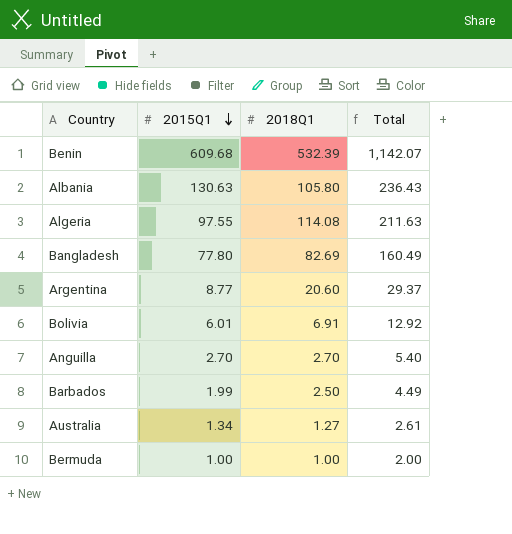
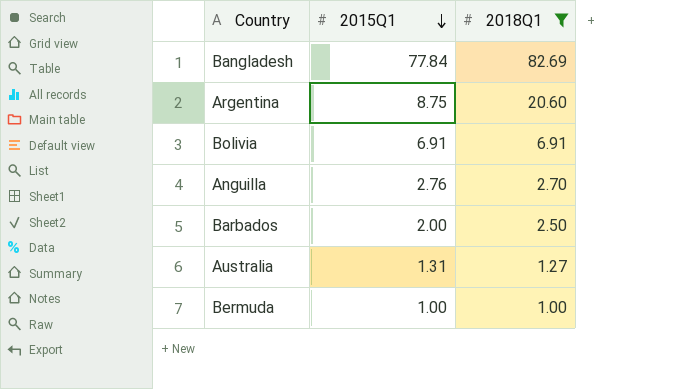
filter: none -> 2018Q1 <= 82.69
column Total | formula: [2015Q1] + [2018Q1] -> none
Bangladesh | 2015Q1: 77.80 -> 77.84
Argentina | 2015Q1: 8.77 -> 8.75
Bolivia | 2015Q1: 6.01 -> 6.91
Anguilla | 2015Q1: 2.70 -> 2.76
Barbados | 2015Q1: 1.99 -> 2.00
Australia | 2015Q1: 1.34 -> 1.31

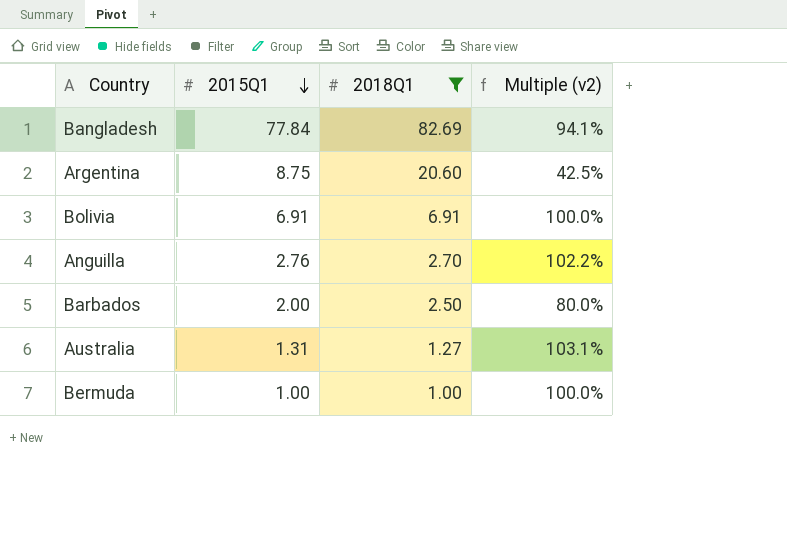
column Multiple (v2) | formula: none -> [2015Q1] / [2018Q1]

